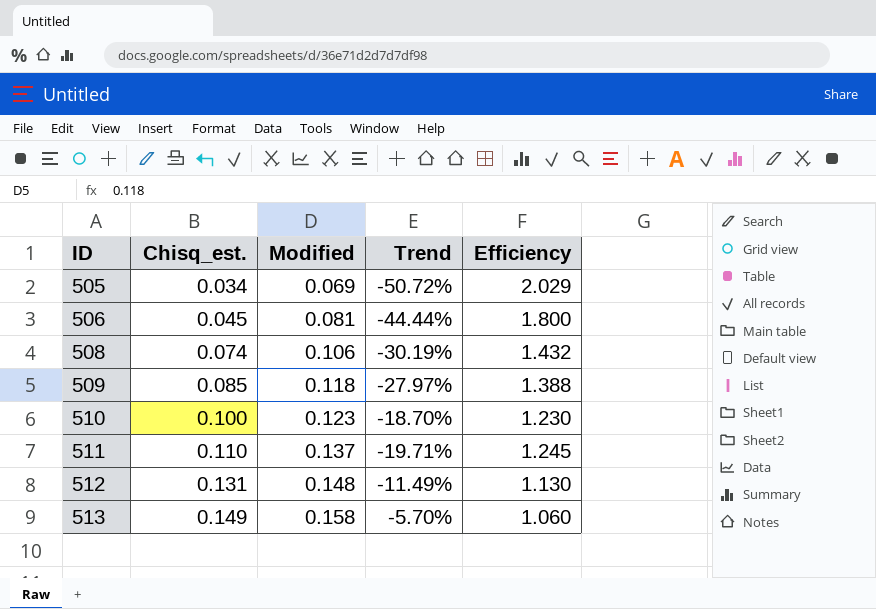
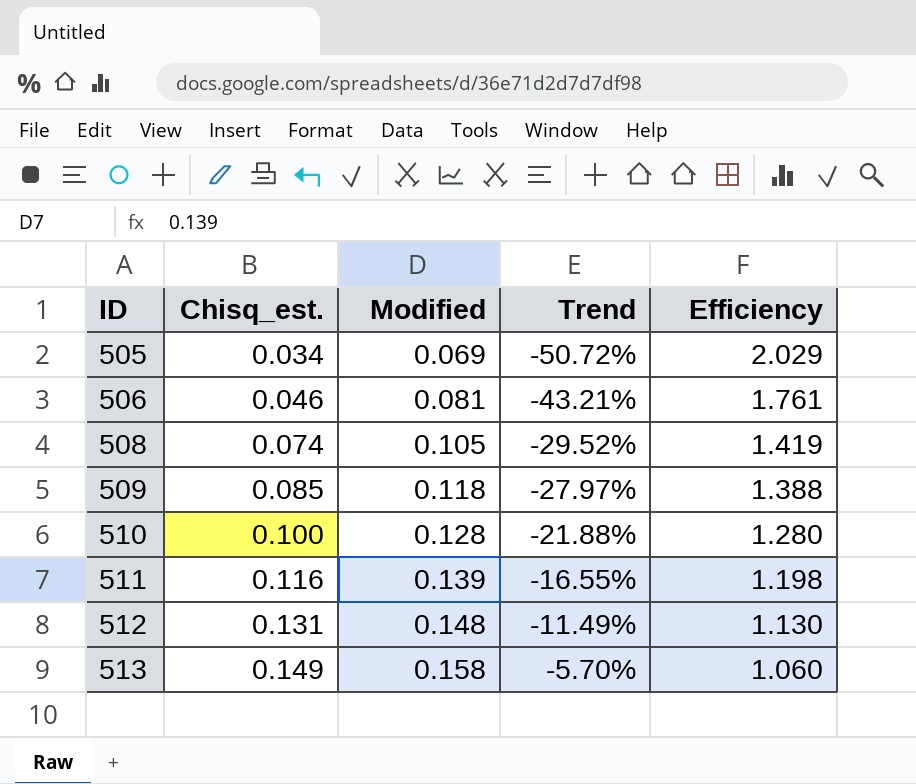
506 | Chisq_est.: 0.045 -> 0.046
506 | Trend: -44.44% -> -43.21%
506 | Efficiency: 1.800 -> 1.761
508 | Modified: 0.106 -> 0.105
508 | Trend: -30.19% -> -29.52%
508 | Efficiency: 1.432 -> 1.419
510 | Modified: 0.123 -> 0.128
510 | Trend: -18.70% -> -21.88%
510 | Efficiency: 1.230 -> 1.280
511 | Chisq_est.: 0.110 -> 0.116
511 | Modified: 0.137 -> 0.139
511 | Trend: -19.71% -> -16.55%
511 | Efficiency: 1.245 -> 1.198

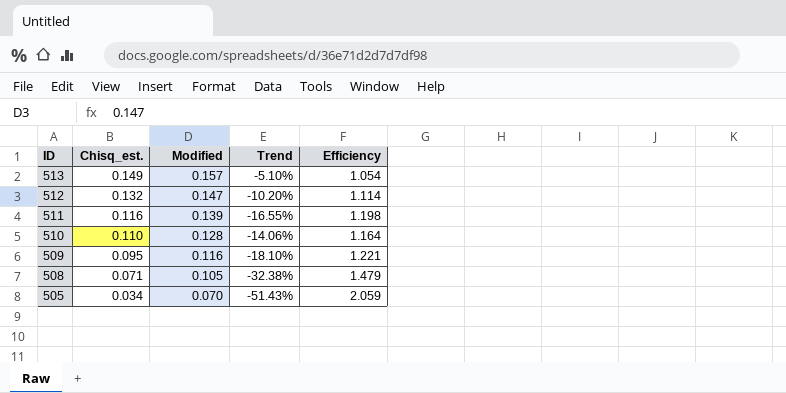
row order: ID ascending -> ID descending
row 506: 0.046 | 0.081 | -43.21% | 1.761 -> none
513 | Modified: 0.158 -> 0.157
513 | Trend: -5.70% -> -5.10%
513 | Efficiency: 1.060 -> 1.054
512 | Chisq_est.: 0.131 -> 0.132
512 | Modified: 0.148 -> 0.147
512 | Trend: -11.49% -> -10.20%
512 | Efficiency: 1.130 -> 1.114
510 | Chisq_est.: 0.100 -> 0.110
510 | Trend: -21.88% -> -14.06%
510 | Efficiency: 1.280 -> 1.164
509 | Chisq_est.: 0.085 -> 0.095
509 | Modified: 0.118 -> 0.116
509 | Trend: -27.97% -> -18.10%
509 | Efficiency: 1.388 -> 1.221
508 | Chisq_est.: 0.074 -> 0.071
508 | Trend: -29.52% -> -32.38%
508 | Efficiency: 1.419 -> 1.479
505 | Modified: 0.069 -> 0.070
505 | Trend: -50.72% -> -51.43%
505 | Efficiency: 2.029 -> 2.059

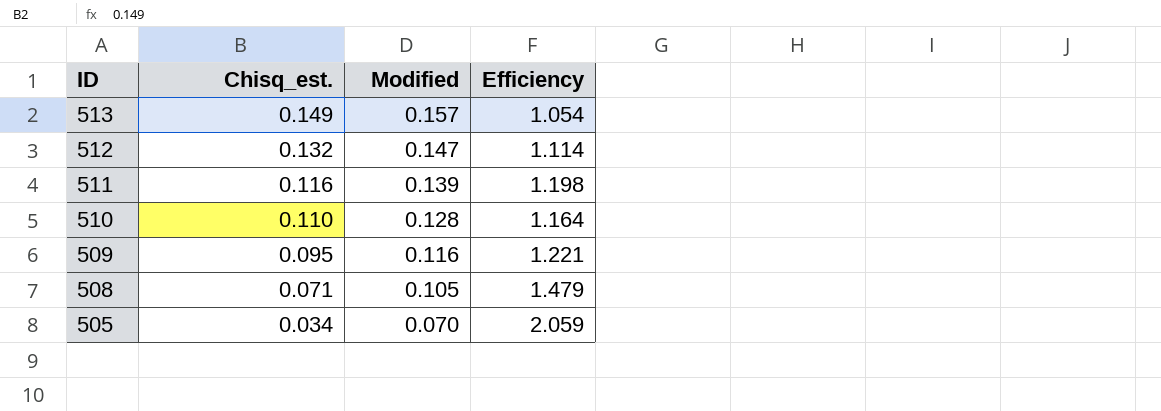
column Trend | formula: ([Chisq_est.] - [Modified]) / [Modified] -> none

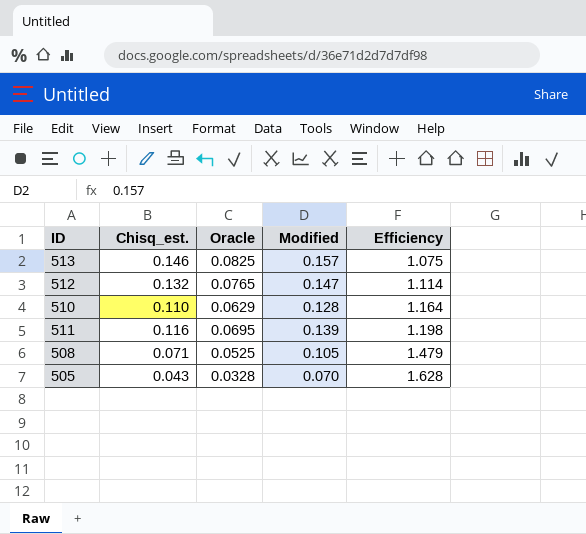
row order: ID descending -> Efficiency ascending
column Oracle | position: none -> 3
row 509: 0.095 | 0.116 | 1.221 -> none
513 | Chisq_est.: 0.149 -> 0.146
513 | Efficiency: 1.054 -> 1.075
505 | Chisq_est.: 0.034 -> 0.043
505 | Efficiency: 2.059 -> 1.628

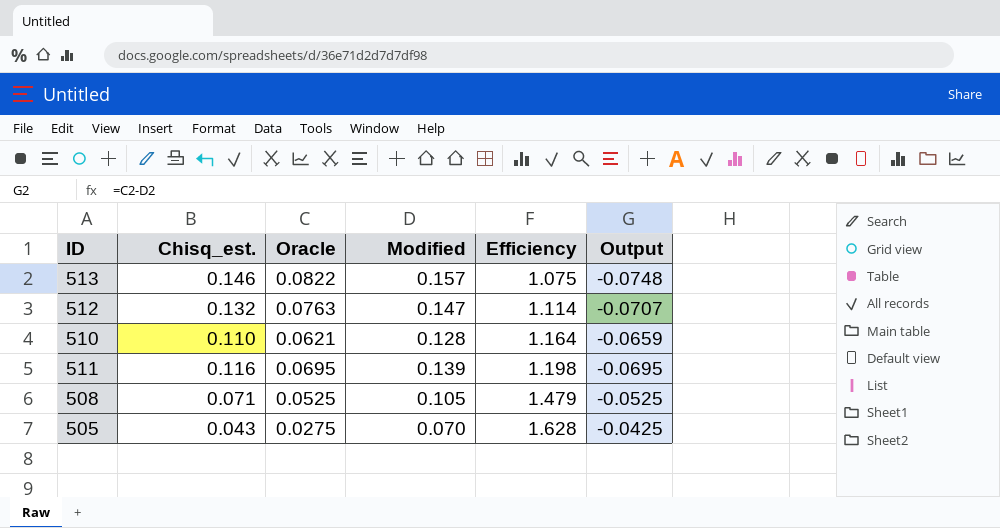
column Output | formula: none -> [Oracle] - [Modified]
513 | Oracle: 0.0825 -> 0.0822
512 | Oracle: 0.0765 -> 0.0763
510 | Oracle: 0.0629 -> 0.0621
505 | Oracle: 0.0328 -> 0.0275

